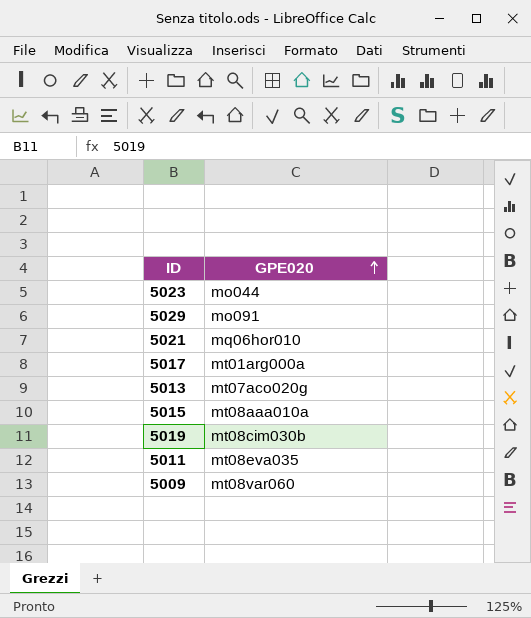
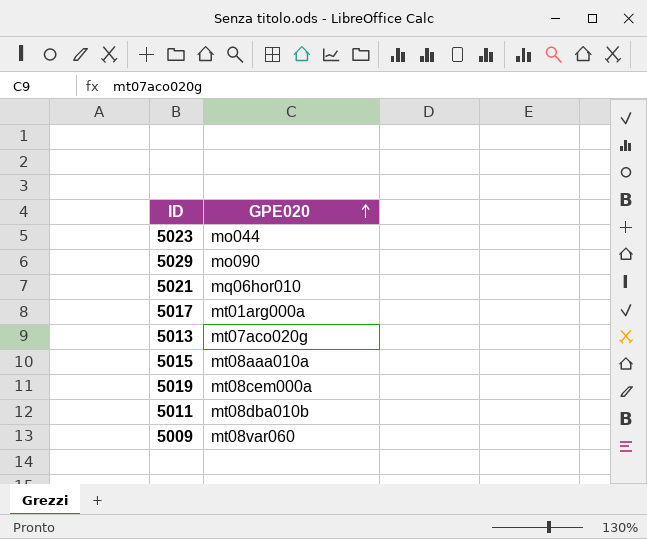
5029 | GPE020: mo091 -> mo090
5019 | GPE020: mt08cim030b -> mt08cem000a
5011 | GPE020: mt08eva035 -> mt08dba010b

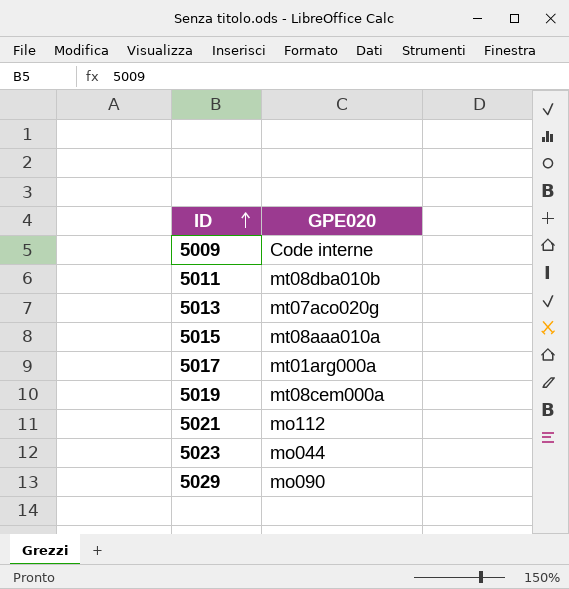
row order: GPE020 ascending -> ID ascending
5009 | GPE020: mt08var060 -> Code interne
5021 | GPE020: mq06hor010 -> mo112

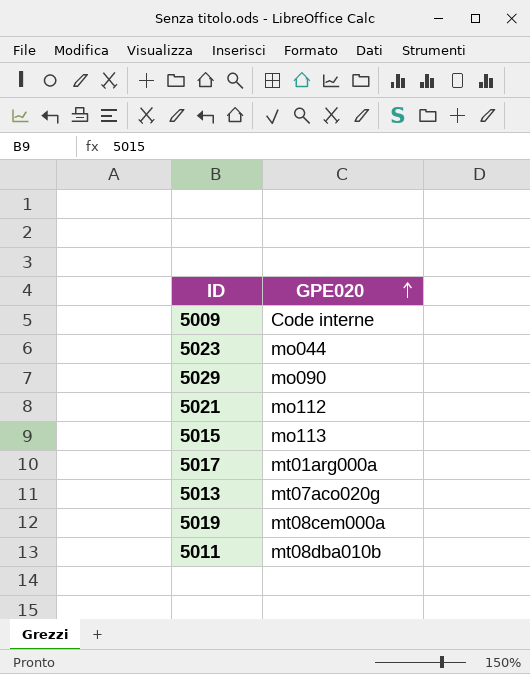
row order: ID ascending -> GPE020 ascending
5015 | GPE020: mt08aaa010a -> mo113

